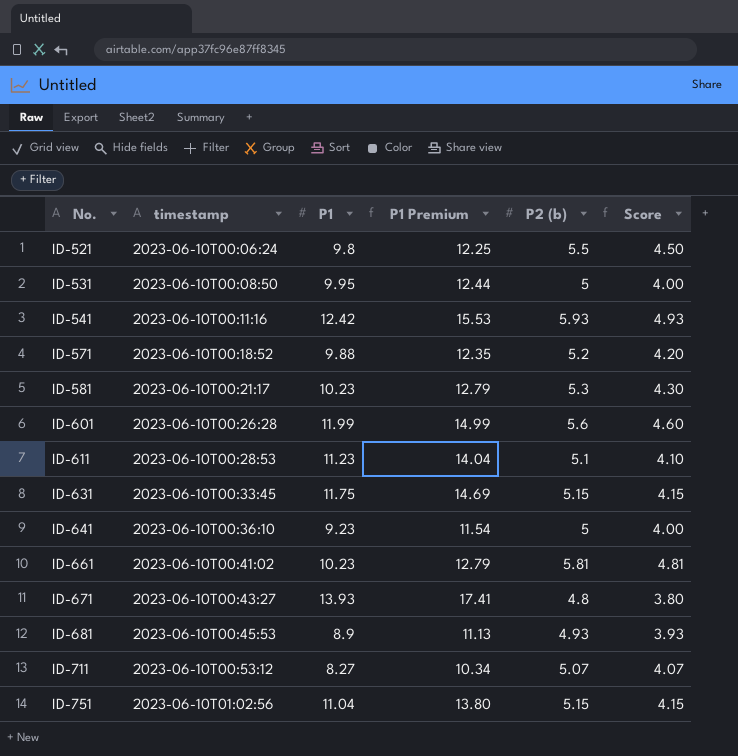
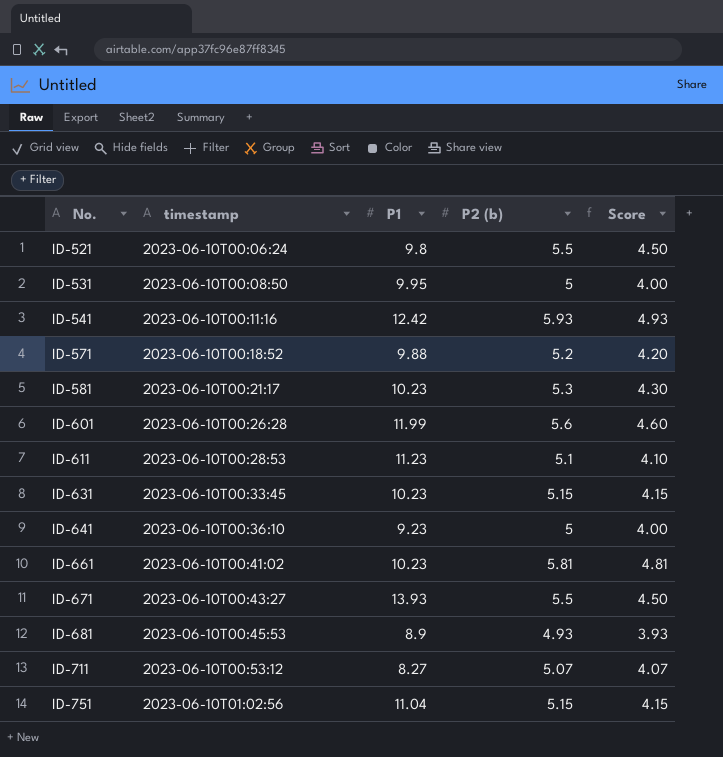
column P1 Premium | formula: [P1] * 1.25 -> none
ID-631 | P1: 11.75 -> 10.23
ID-671 | P2 (b): 4.8 -> 5.5
ID-671 | Score: 3.80 -> 4.50

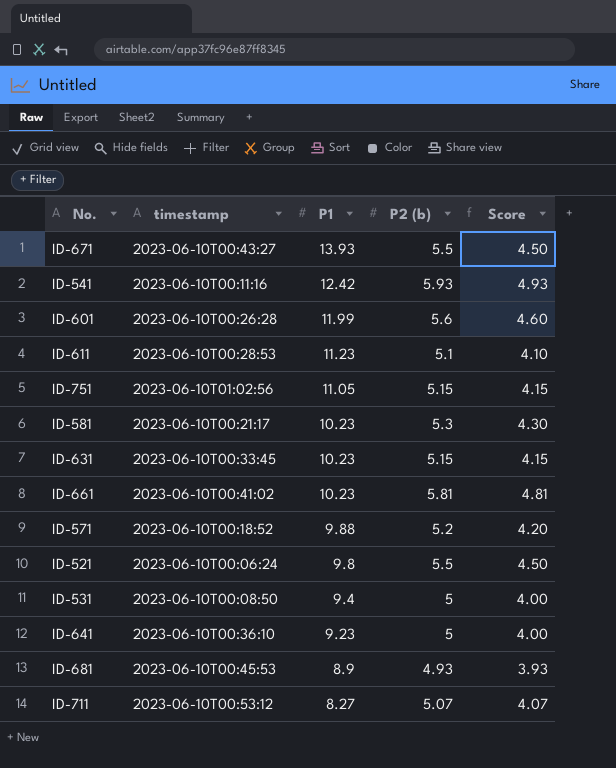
row order: No. ascending -> P1 descending
ID-751 | P1: 11.04 -> 11.05
ID-531 | P1: 9.95 -> 9.4

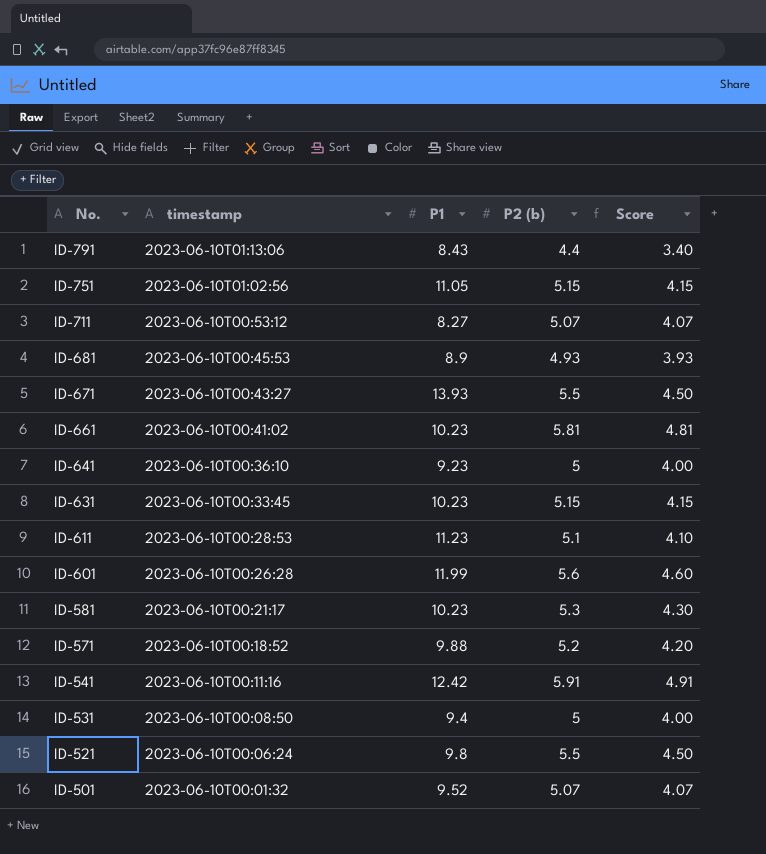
row order: P1 descending -> No. descending
row ID-791: none -> 2023-06-10T01:13:06 | 8.43 | 4.4 | 3.40
ID-541 | P2 (b): 5.93 -> 5.91
ID-541 | Score: 4.93 -> 4.91
row ID-501: none -> 2023-06-10T00:01:32 | 9.52 | 5.07 | 4.07

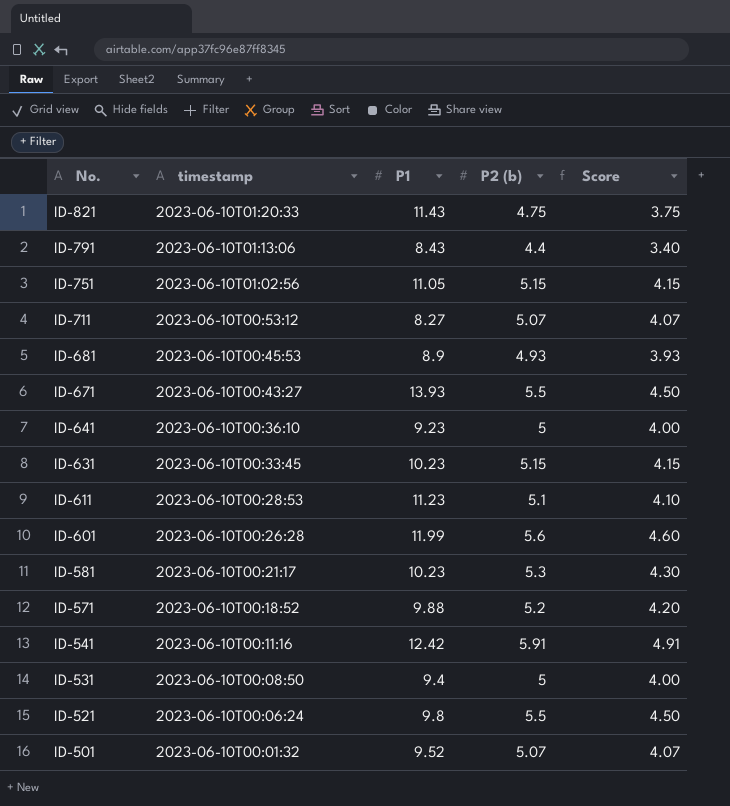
row ID-661: 2023-06-10T00:41:02 | 10.23 | 5.81 | 4.81 -> none
row ID-821: none -> 2023-06-10T01:20:33 | 11.43 | 4.75 | 3.75

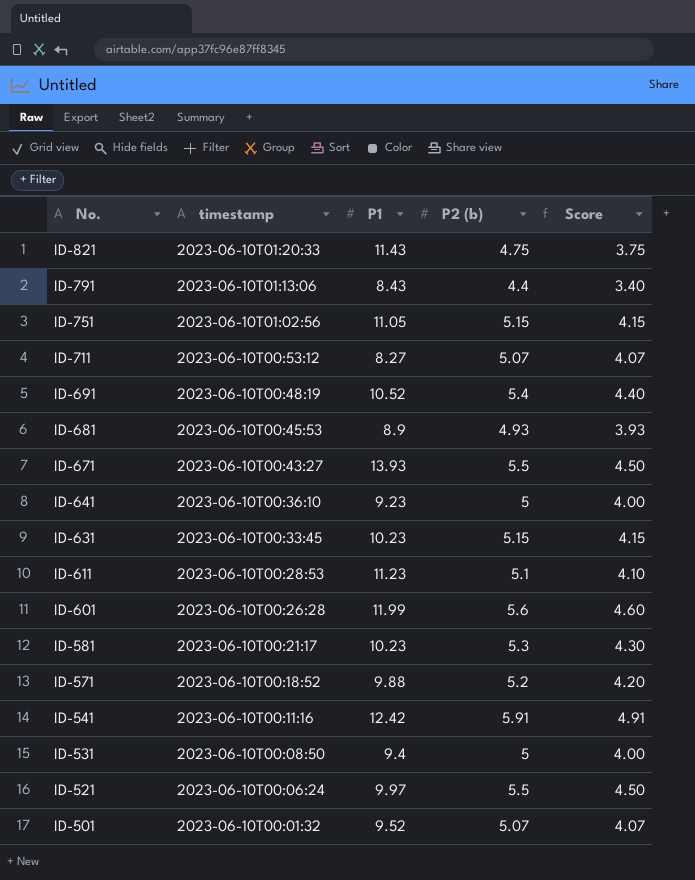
row ID-691: none -> 2023-06-10T00:48:19 | 10.52 | 5.4 | 4.40
ID-521 | P1: 9.8 -> 9.97

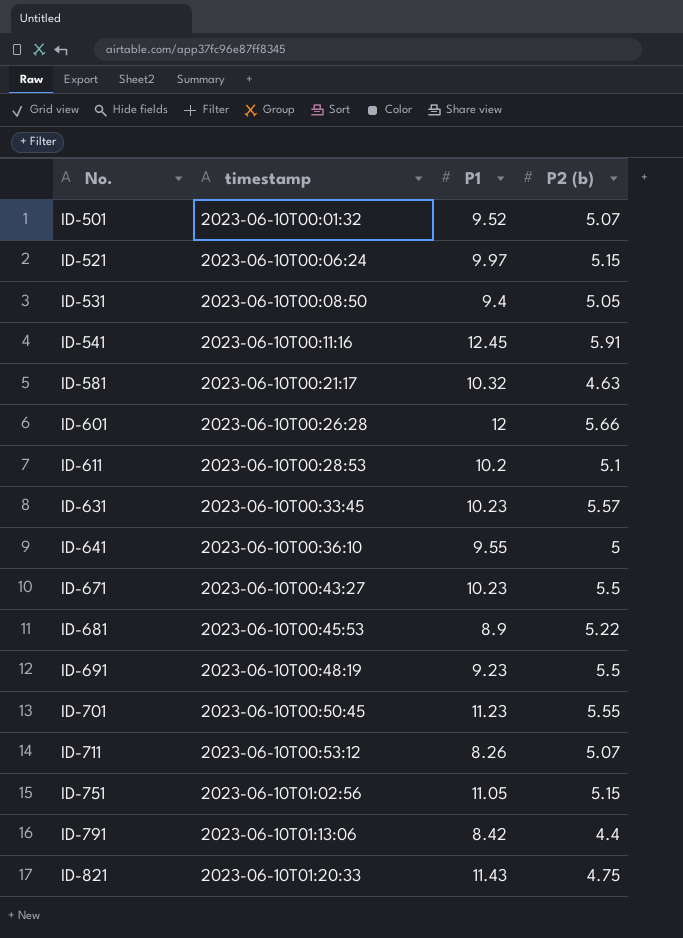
row order: No. descending -> No. ascending
column Score | formula: [P2 (b)] - 1 -> none
row ID-571: 2023-06-10T00:18:52 | 9.88 | 5.2 | 4.20 -> none
ID-521 | P2 (b): 5.5 -> 5.15
ID-531 | P2 (b): 5 -> 5.05
ID-541 | P1: 12.42 -> 12.45
ID-581 | P1: 10.23 -> 10.32
ID-581 | P2 (b): 5.3 -> 4.63
ID-601 | P1: 11.99 -> 12
ID-601 | P2 (b): 5.6 -> 5.66
ID-611 | P1: 11.23 -> 10.2
ID-631 | P2 (b): 5.15 -> 5.57
ID-641 | P1: 9.23 -> 9.55
ID-671 | P1: 13.93 -> 10.23
ID-681 | P2 (b): 4.93 -> 5.22
ID-691 | P1: 10.52 -> 9.23
ID-691 | P2 (b): 5.4 -> 5.5
row ID-701: none -> 2023-06-10T00:50:45 | 11.23 | 5.55
ID-711 | P1: 8.27 -> 8.26
ID-791 | P1: 8.43 -> 8.42

